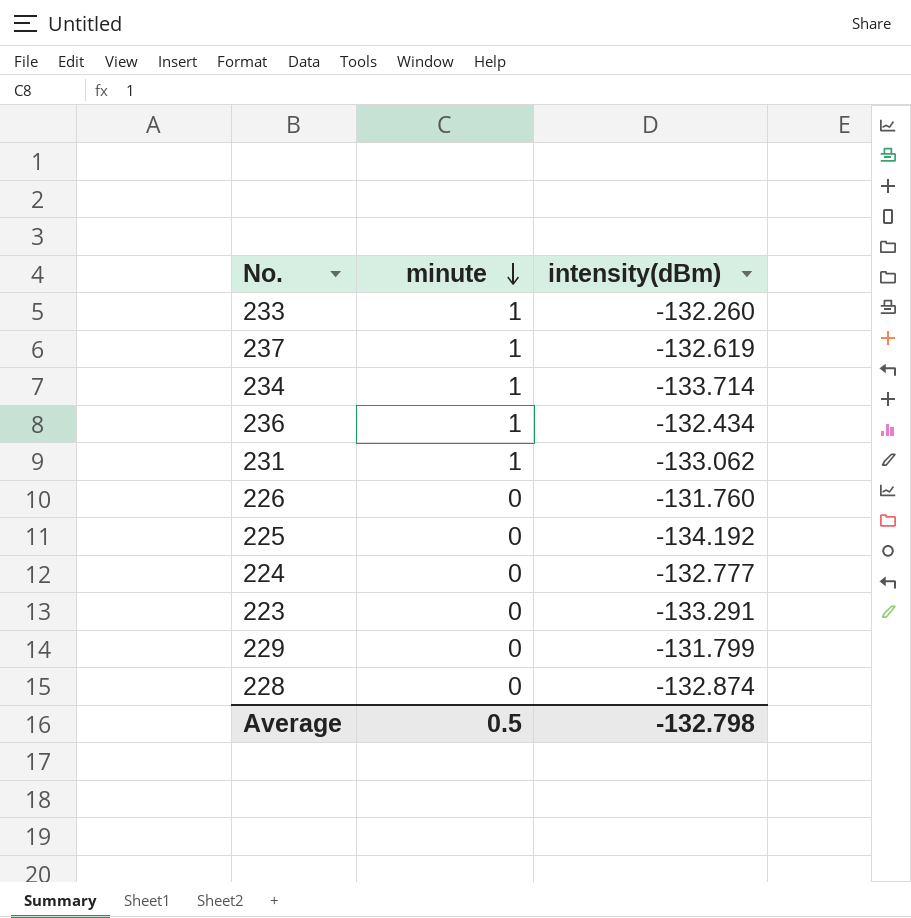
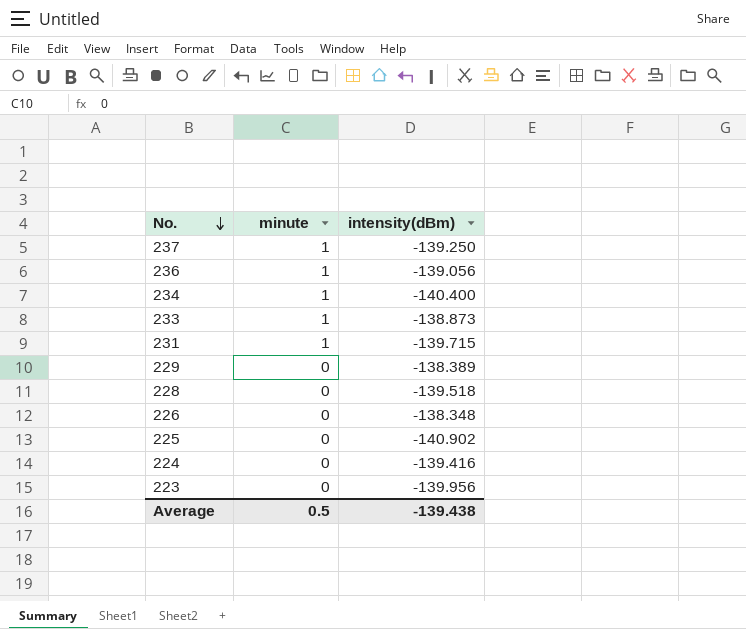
row order: minute descending -> No. descending
237 | intensity(dBm): -132.619 -> -139.250
236 | intensity(dBm): -132.434 -> -139.056
234 | intensity(dBm): -133.714 -> -140.400
233 | intensity(dBm): -132.260 -> -138.873
231 | intensity(dBm): -133.062 -> -139.715
229 | intensity(dBm): -131.799 -> -138.389
228 | intensity(dBm): -132.874 -> -139.518
226 | intensity(dBm): -131.760 -> -138.348
225 | intensity(dBm): -134.192 -> -140.902
224 | intensity(dBm): -132.777 -> -139.416
223 | intensity(dBm): -133.291 -> -139.956
Average | intensity(dBm): -132.798 -> -139.438

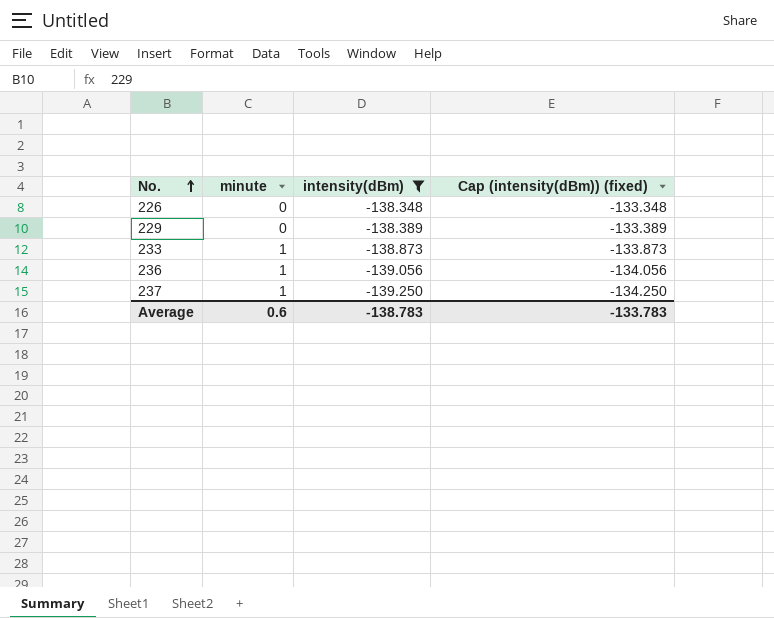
filter: none -> intensity(dBm) >= -139.250
row order: No. descending -> No. ascending
column Cap (intensity(dBm)) (fixed) | formula: none -> [intensity(dBm)] + 5
Average | minute: 0.5 -> 0.6
Average | intensity(dBm): -139.438 -> -138.783

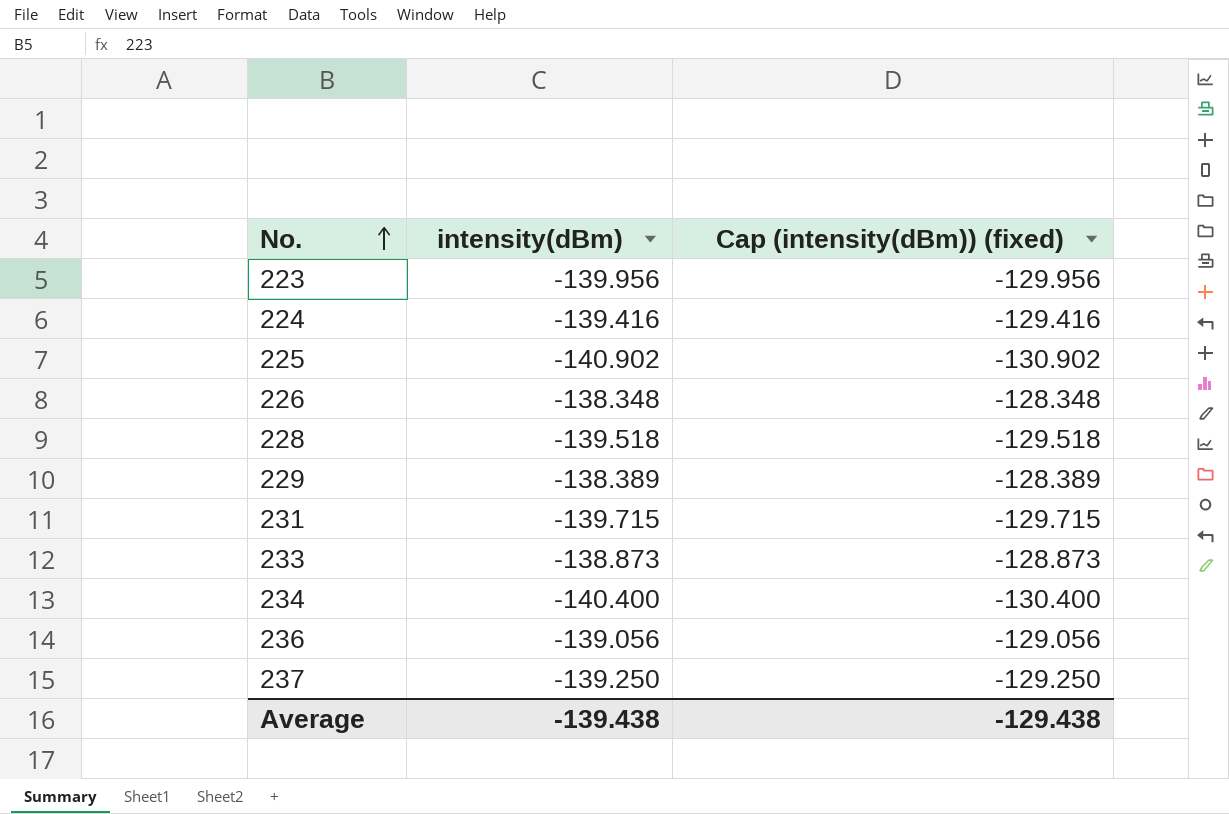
filter: intensity(dBm) >= -139.250 -> none
column minute | position: 2 -> none
column Cap (intensity(dBm)) (fixed) | formula: [intensity(dBm)] + 5 -> [intensity(dBm)] + 10
Average | intensity(dBm): -138.783 -> -139.438
Average | Cap (intensity(dBm)) (fixed): -133.783 -> -129.438

